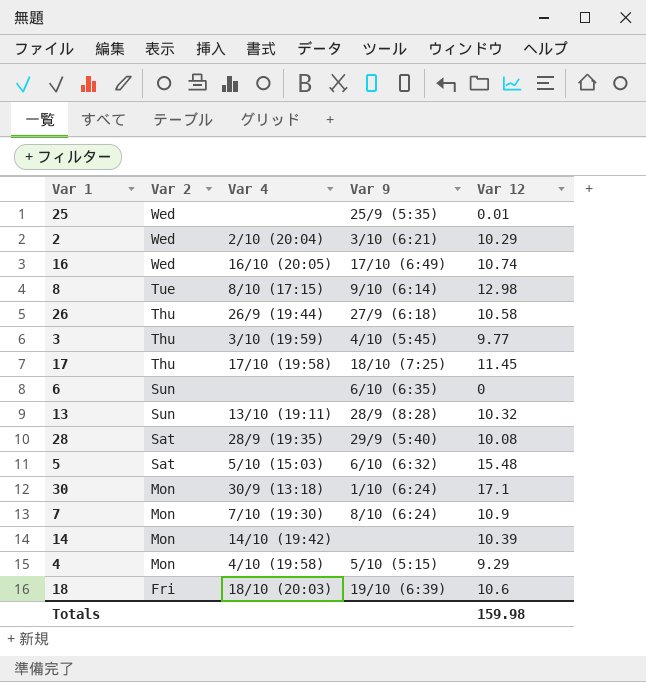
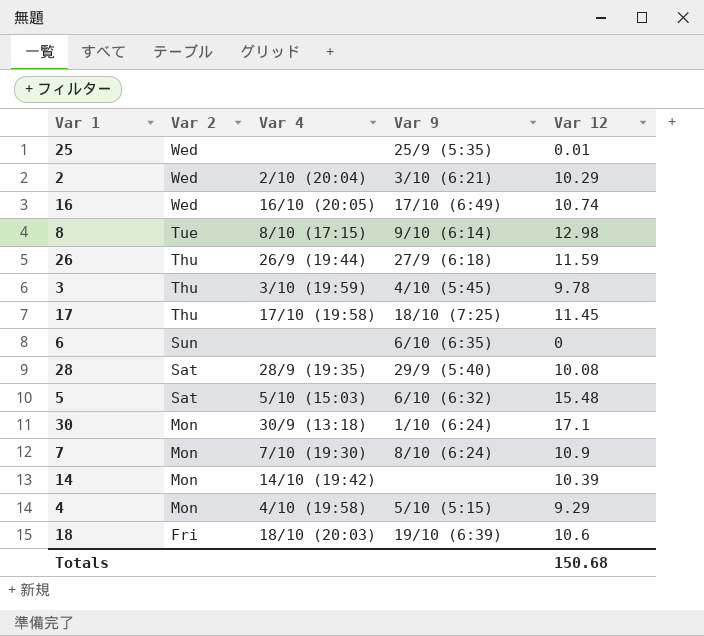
row 13: Sun | 13/10 (19:11) | 28/9 (8:28) | 10.32 -> none
26 | Var 12: 10.58 -> 11.59
3 | Var 12: 9.77 -> 9.78
Totals | Var 12: 159.98 -> 150.68

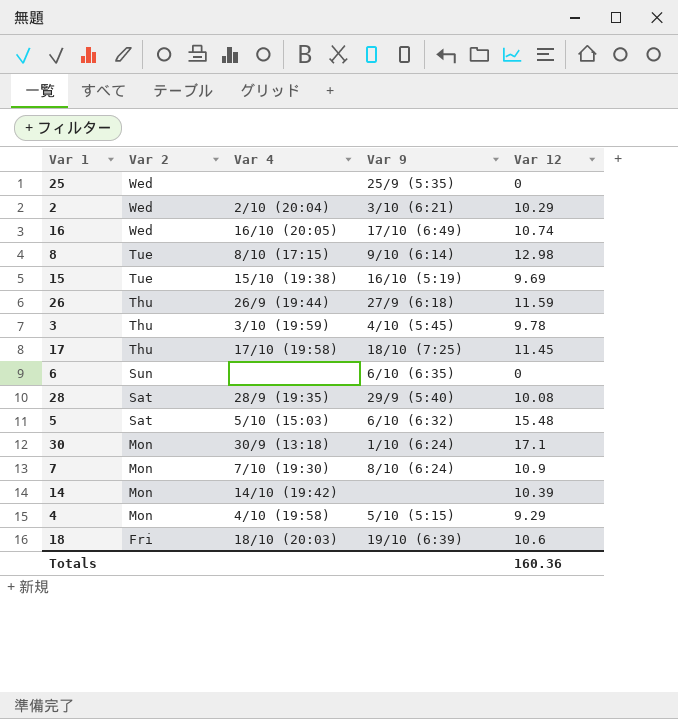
25 | Var 12: 0.01 -> 0
row 15: none -> Tue | 15/10 (19:38) | 16/10 (5:19) | 9.69
Totals | Var 12: 150.68 -> 160.36

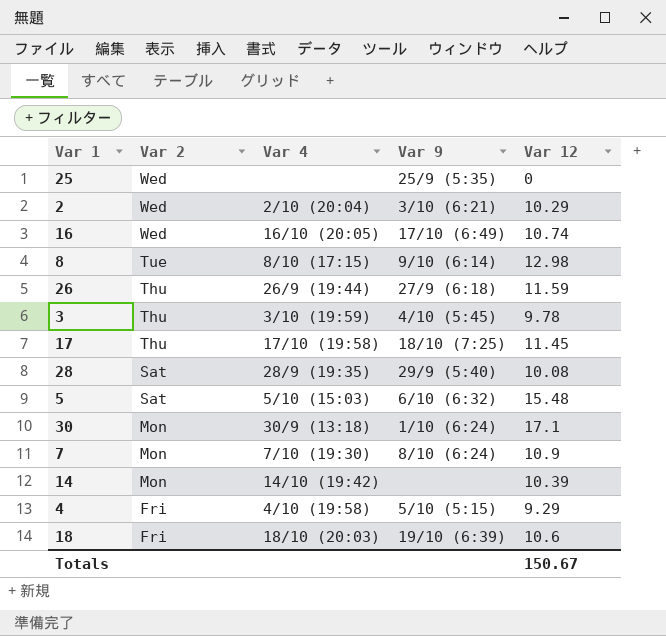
row 15: Tue | 15/10 (19:38) | 16/10 (5:19) | 9.69 -> none
row 6: Sun | none | 6/10 (6:35) | 0 -> none
4 | Var 2: Mon -> Fri
Totals | Var 12: 160.36 -> 150.67

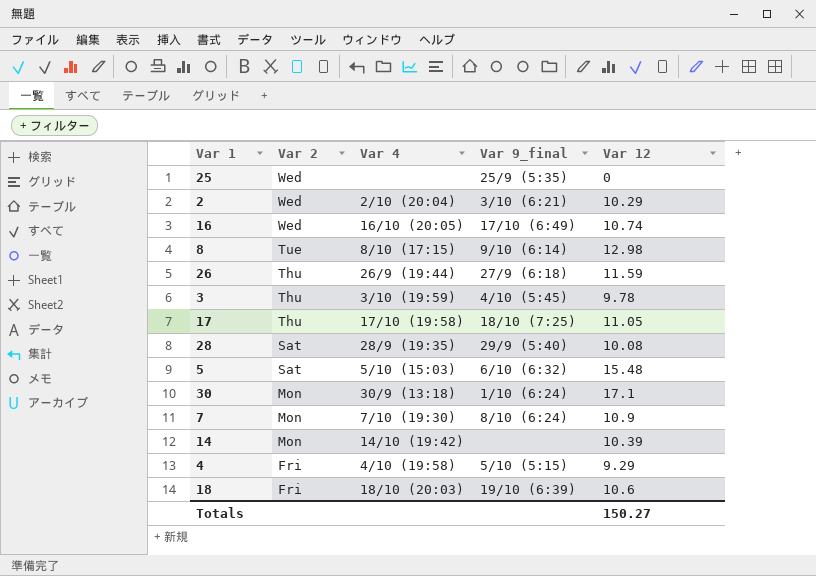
column name: Var 9 -> Var 9_final
17 | Var 12: 11.45 -> 11.05
Totals | Var 12: 150.67 -> 150.27

